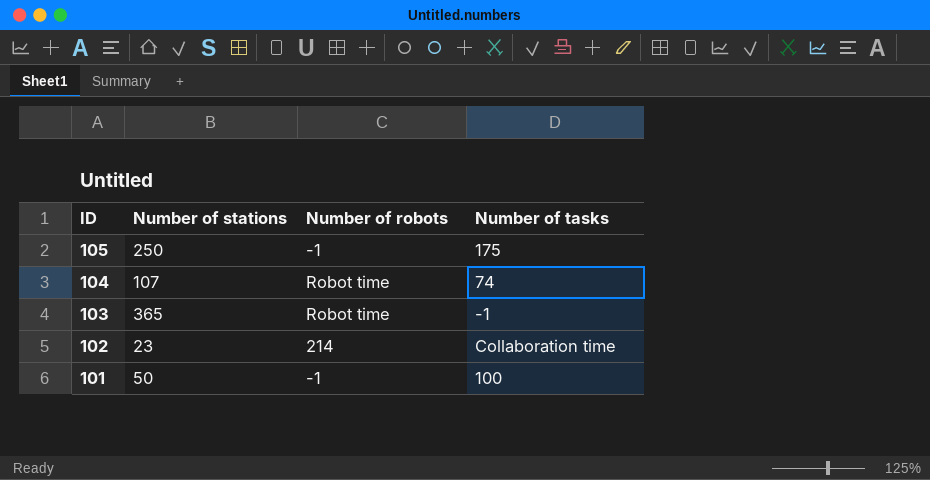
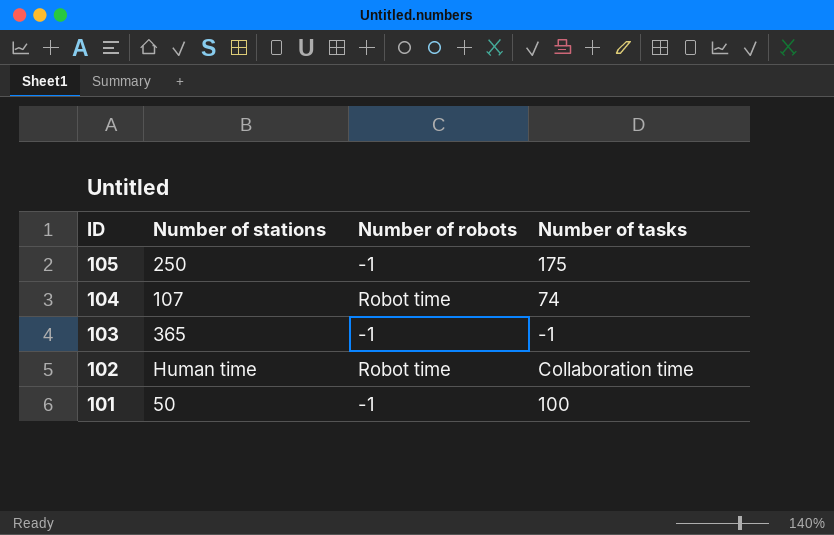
103 | Number of robots: Robot time -> -1
102 | Number of stations: 23 -> Human time
102 | Number of robots: 214 -> Robot time

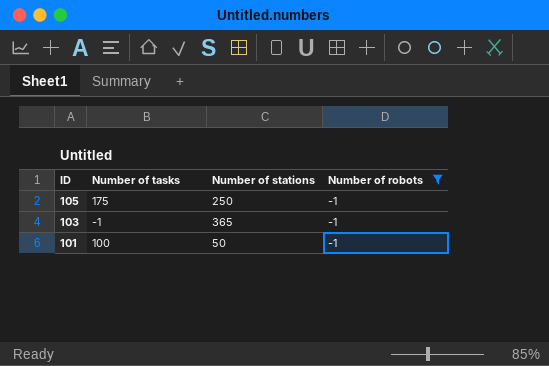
filter: none -> Number of robots = -1
column Number of tasks | position: 4 -> 2

